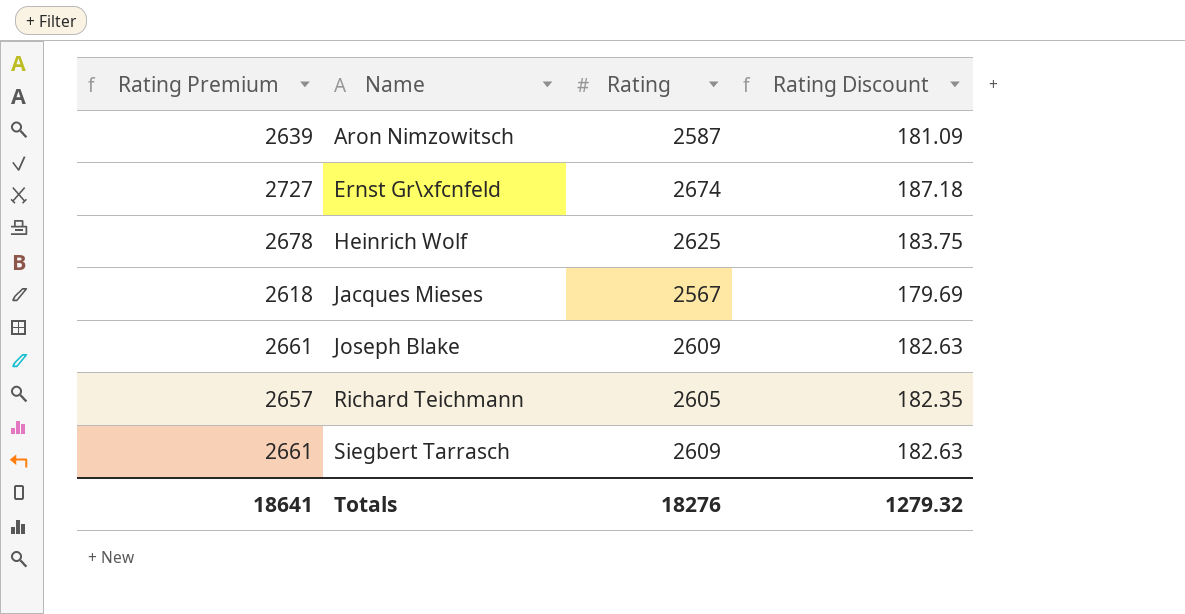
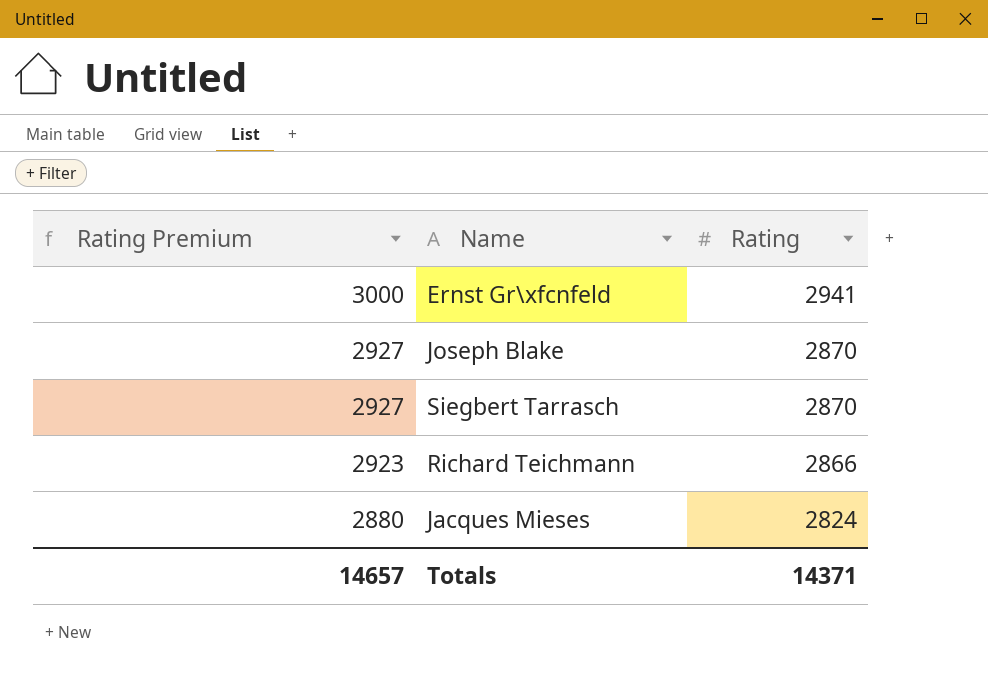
row order: Name ascending -> Rating Premium descending
column Rating Discount | formula: [Rating] * 0.07 -> none
row Aron Nimzowitsch: 2639 | 2587 | 181.09 -> none
row Heinrich Wolf: 2678 | 2625 | 183.75 -> none
Ernst Gr\xfcnfeld | Rating Premium: 2727 -> 3000
Ernst Gr\xfcnfeld | Rating: 2674 -> 2941
Joseph Blake | Rating Premium: 2661 -> 2927
Joseph Blake | Rating: 2609 -> 2870
Siegbert Tarrasch | Rating Premium: 2661 -> 2927
Siegbert Tarrasch | Rating: 2609 -> 2870
Richard Teichmann | Rating Premium: 2657 -> 2923
Richard Teichmann | Rating: 2605 -> 2866
Jacques Mieses | Rating Premium: 2618 -> 2880
Jacques Mieses | Rating: 2567 -> 2824
Totals | Rating Premium: 18641 -> 14657
Totals | Rating: 18276 -> 14371

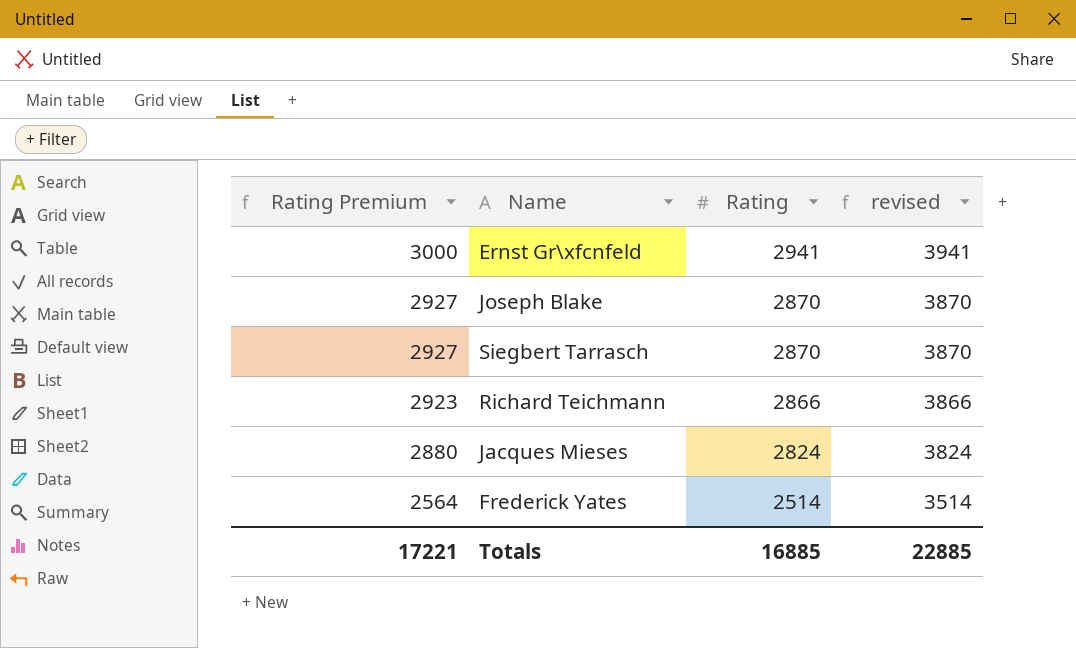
column revised | formula: none -> [Rating] + 1000
row Frederick Yates: none -> 2564 | 2514 | 3514
Totals | Rating Premium: 14657 -> 17221
Totals | Rating: 14371 -> 16885

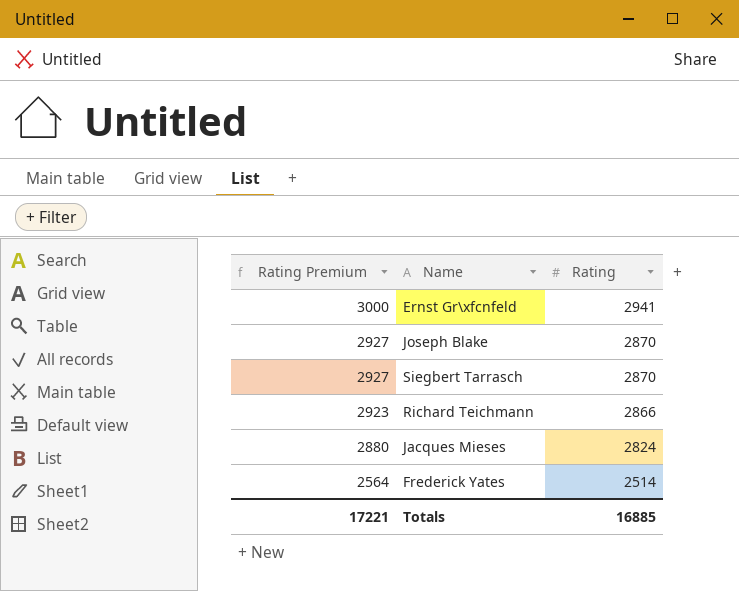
column revised | formula: [Rating] + 1000 -> none

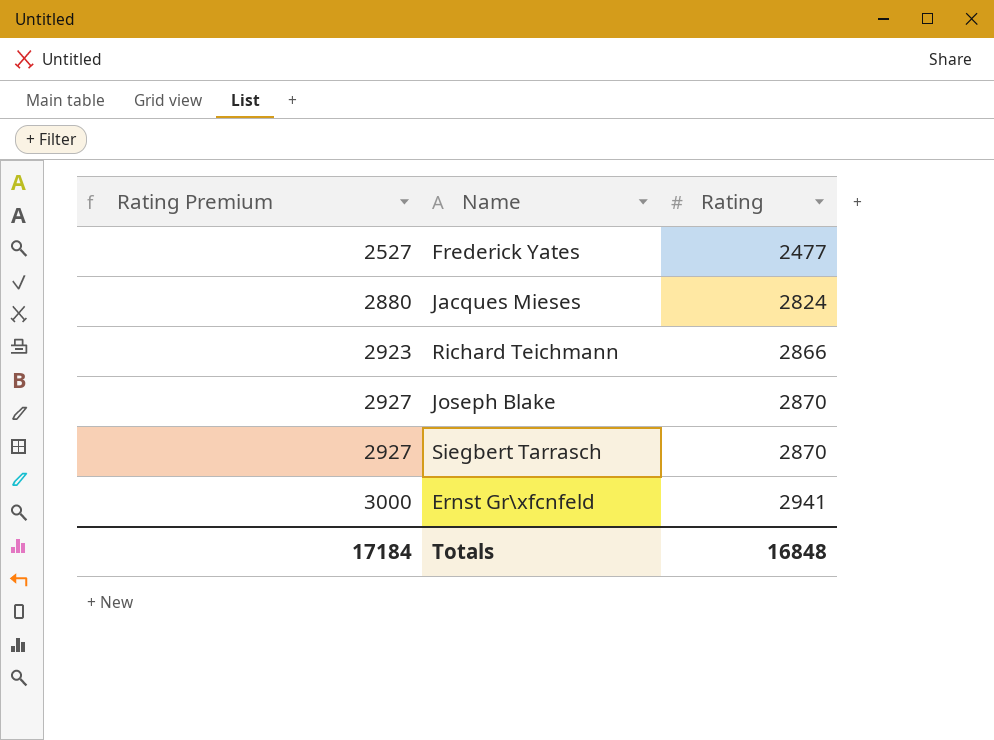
row order: Rating Premium descending -> Rating Premium ascending
Frederick Yates | Rating Premium: 2564 -> 2527
Frederick Yates | Rating: 2514 -> 2477
Totals | Rating Premium: 17221 -> 17184
Totals | Rating: 16885 -> 16848

